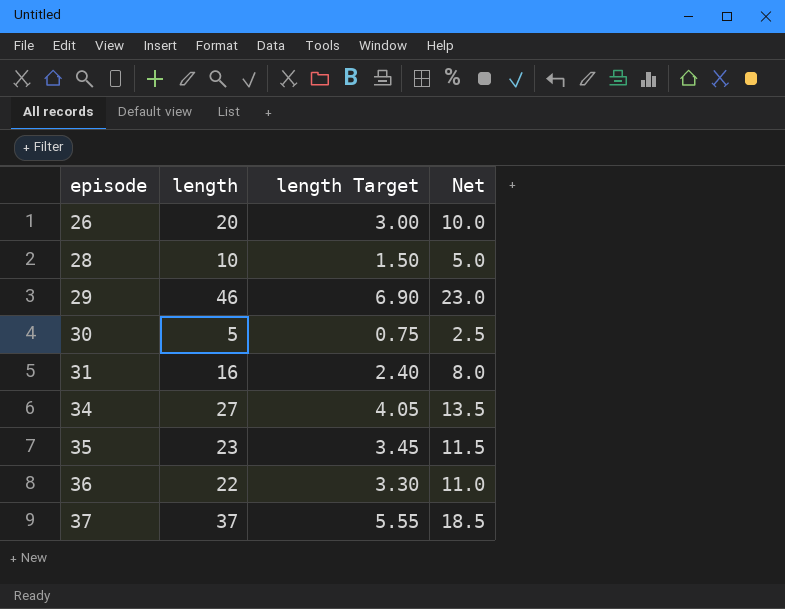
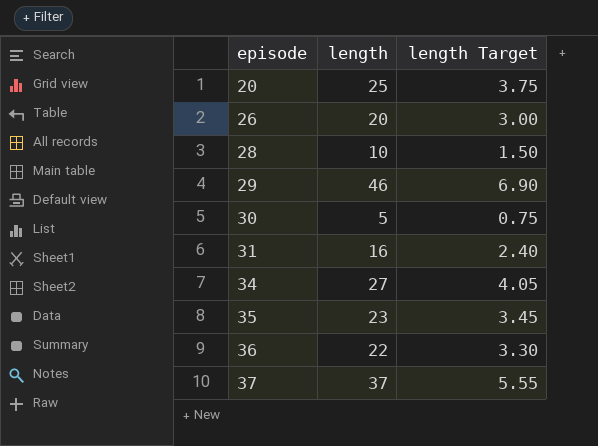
column Net | formula: [length] * 0.5 -> none
row 20: none -> 25 | 3.75

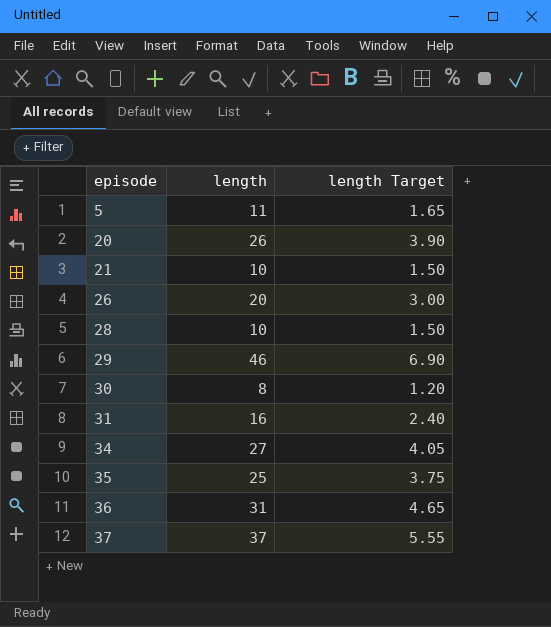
row 5: none -> 11 | 1.65
20 | length: 25 -> 26
20 | length Target: 3.75 -> 3.90
row 21: none -> 10 | 1.50
30 | length: 5 -> 8
30 | length Target: 0.75 -> 1.20
35 | length: 23 -> 25
35 | length Target: 3.45 -> 3.75
36 | length: 22 -> 31
36 | length Target: 3.30 -> 4.65

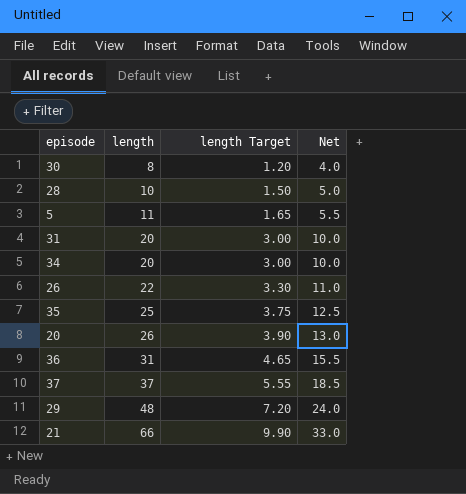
row order: episode ascending -> length ascending
column Net | formula: none -> [length] * 0.5
31 | length: 16 -> 20
31 | length Target: 2.40 -> 3.00
34 | length: 27 -> 20
34 | length Target: 4.05 -> 3.00
26 | length: 20 -> 22
26 | length Target: 3.00 -> 3.30
29 | length: 46 -> 48
29 | length Target: 6.90 -> 7.20
21 | length: 10 -> 66
21 | length Target: 1.50 -> 9.90

